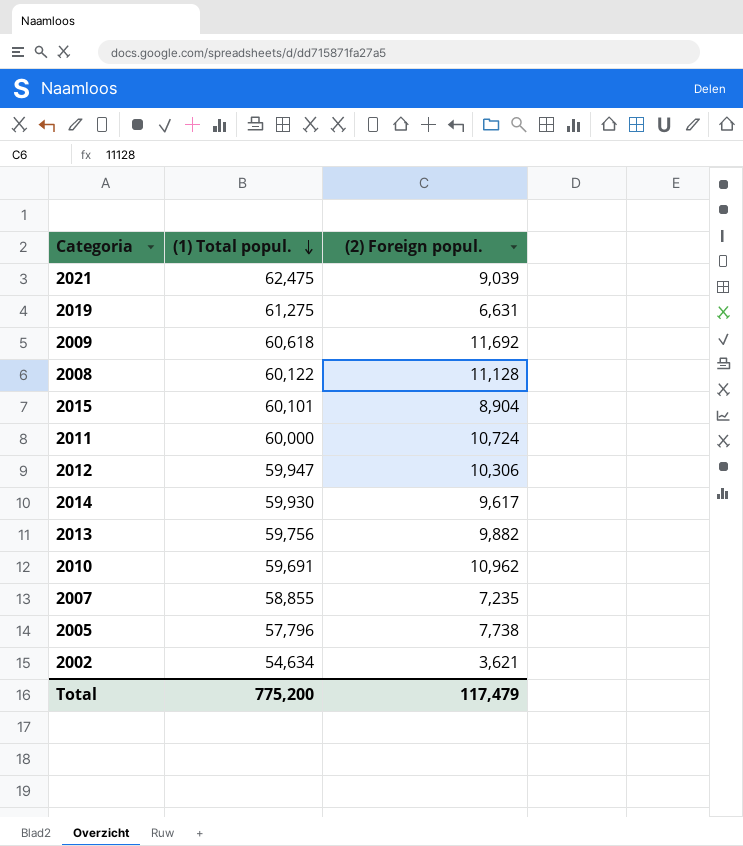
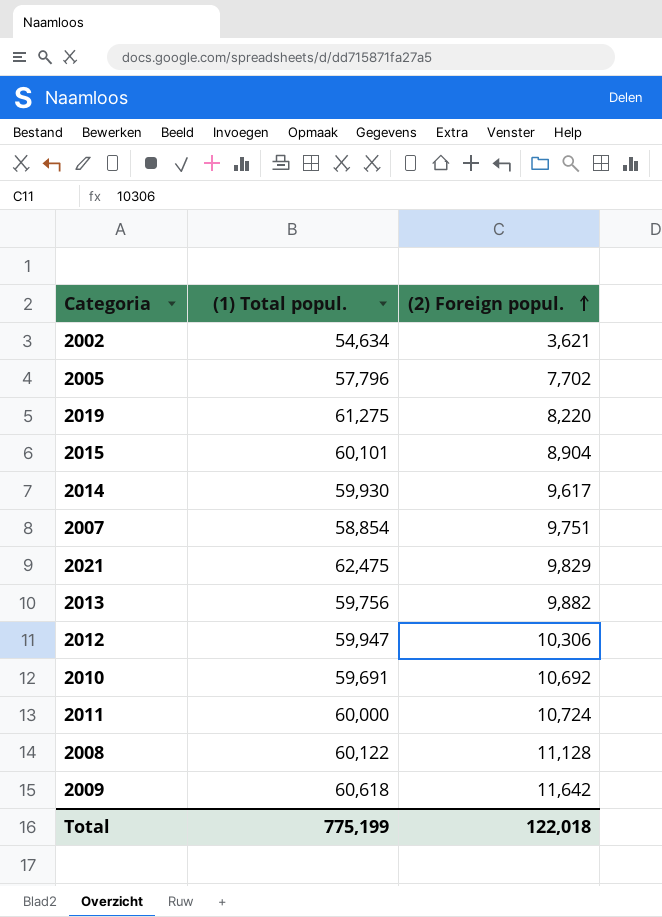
row order: (1) Total popul. descending -> (2) Foreign popul. ascending
2005 | (2) Foreign popul.: 7,738 -> 7,702
2019 | (2) Foreign popul.: 6,631 -> 8,220
2007 | (1) Total popul.: 58,855 -> 58,854
2007 | (2) Foreign popul.: 7,235 -> 9,751
2021 | (2) Foreign popul.: 9,039 -> 9,829
2010 | (2) Foreign popul.: 10,962 -> 10,692
2009 | (2) Foreign popul.: 11,692 -> 11,642
Total | (1) Total popul.: 775,200 -> 775,199
Total | (2) Foreign popul.: 117,479 -> 122,018

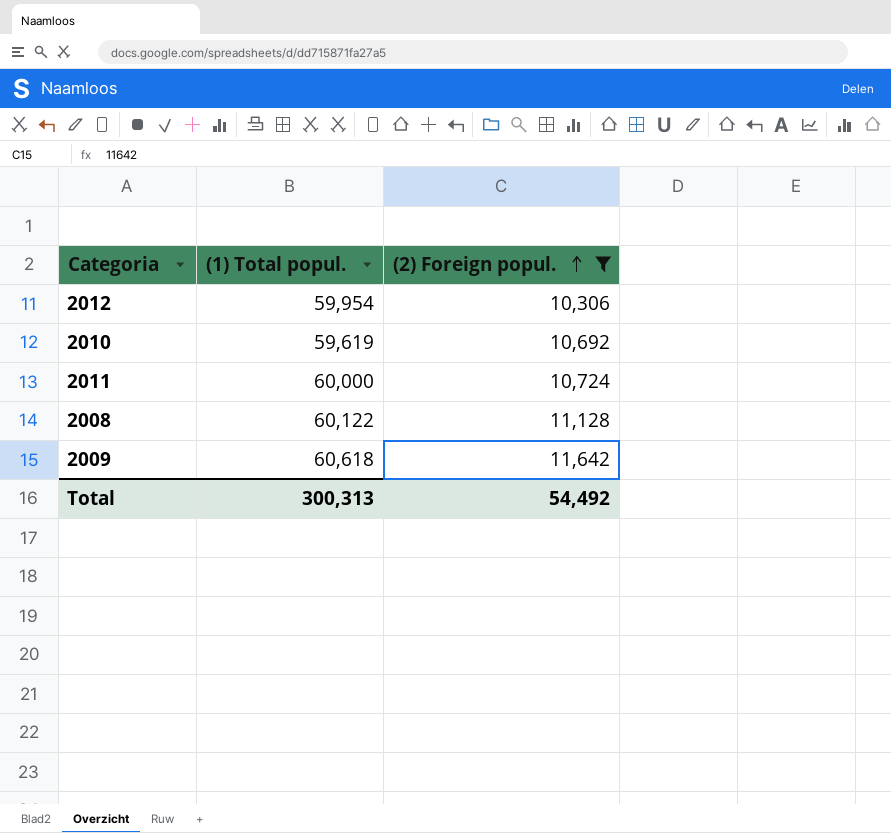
filter: none -> (2) Foreign popul. >= 10,306
2012 | (1) Total popul.: 59,947 -> 59,954
2010 | (1) Total popul.: 59,691 -> 59,619
Total | (1) Total popul.: 775,199 -> 300,313
Total | (2) Foreign popul.: 122,018 -> 54,492

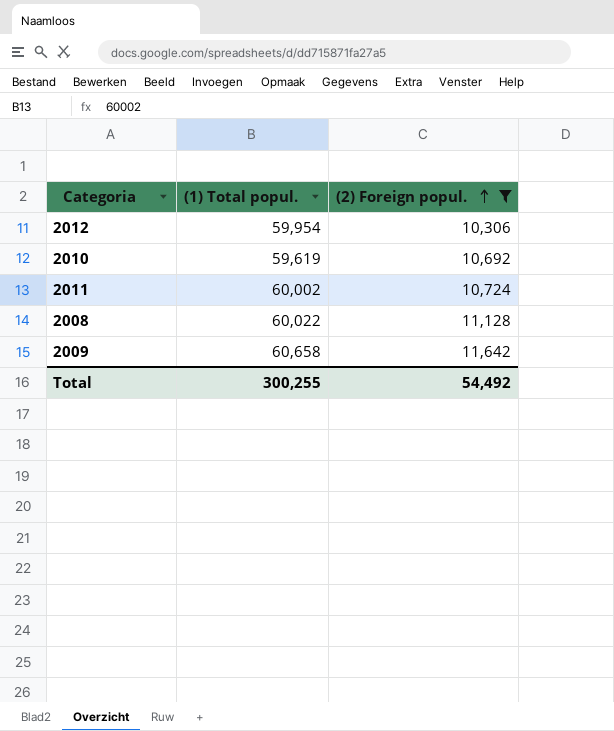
2011 | (1) Total popul.: 60,000 -> 60,002
2008 | (1) Total popul.: 60,122 -> 60,022
2009 | (1) Total popul.: 60,618 -> 60,658
Total | (1) Total popul.: 300,313 -> 300,255

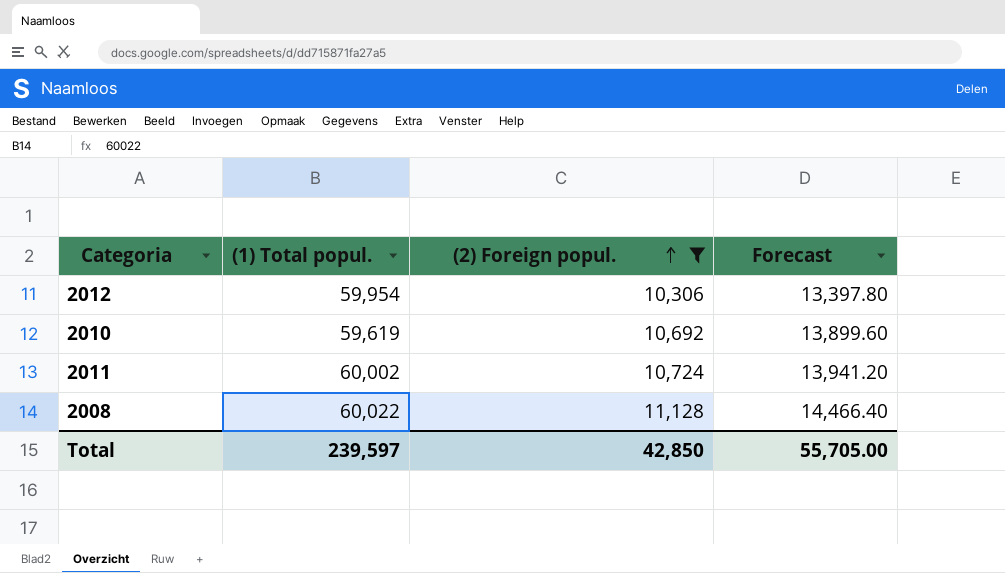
column Forecast | formula: none -> [(2) Foreign popul.] * 1.3
row 2009: 60,658 | 11,642 -> none
Total | (1) Total popul.: 300,255 -> 239,597
Total | (2) Foreign popul.: 54,492 -> 42,850

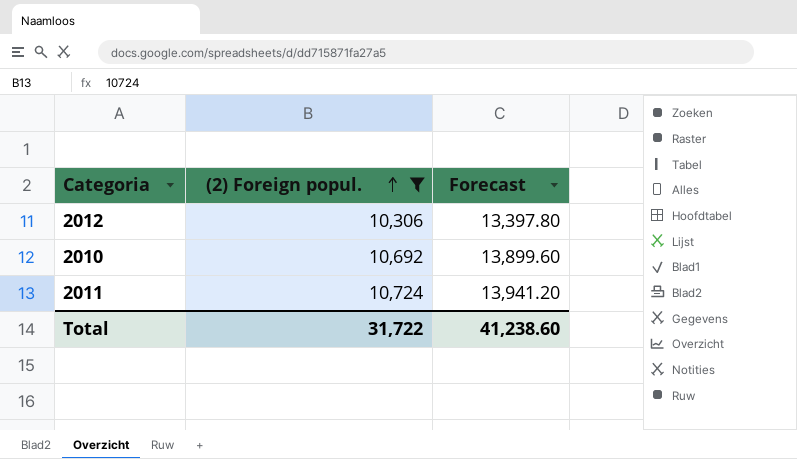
column (1) Total popul. | position: 2 -> none
row 2008: 60,022 | 11,128 | 14,466.40 -> none
Total | (2) Foreign popul.: 42,850 -> 31,722
Total | Forecast: 55,705.00 -> 41,238.60

